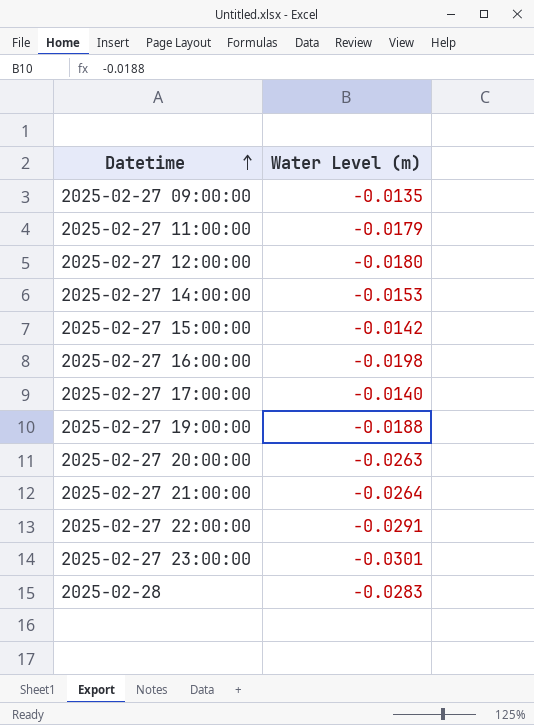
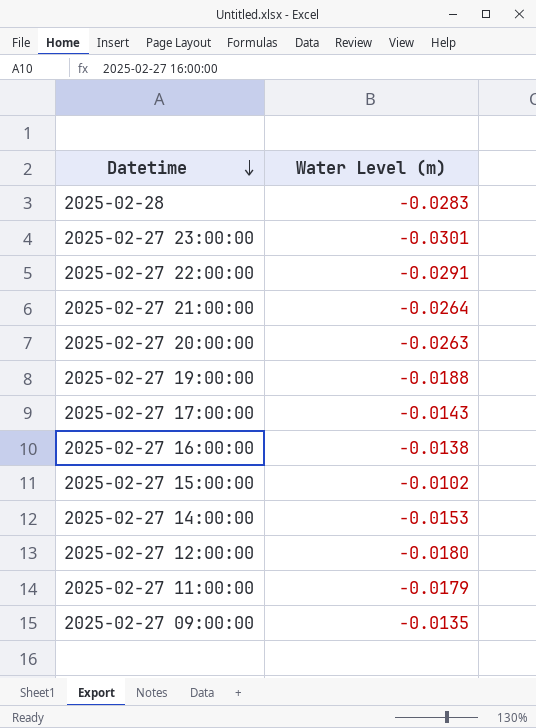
row order: Datetime ascending -> Datetime descending
2025-02-27 17:00:00 | Water Level (m): -0.0140 -> -0.0143
2025-02-27 16:00:00 | Water Level (m): -0.0198 -> -0.0138
2025-02-27 15:00:00 | Water Level (m): -0.0142 -> -0.0102

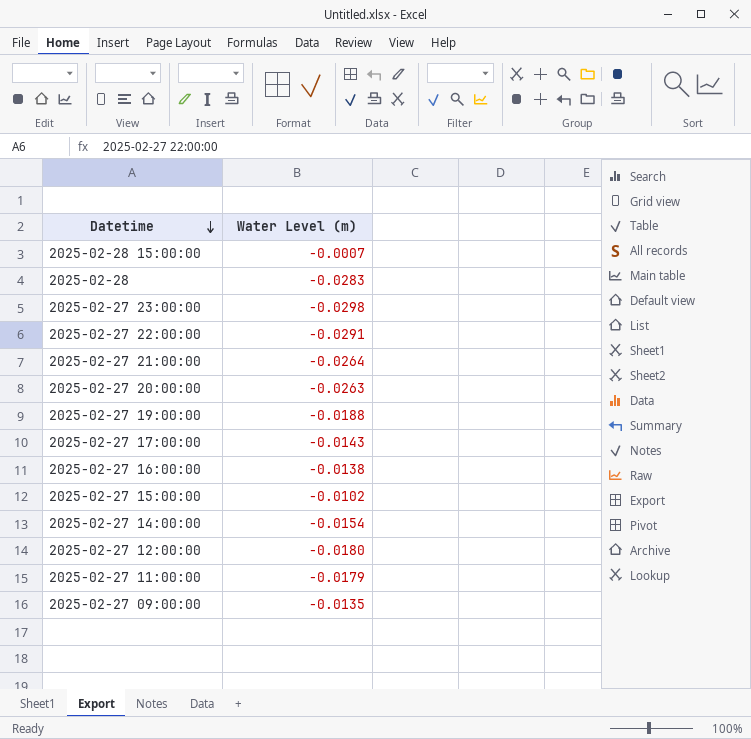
row 2025-02-28 15:00:00: none -> -0.0007
2025-02-27 23:00:00 | Water Level (m): -0.0301 -> -0.0298
2025-02-27 14:00:00 | Water Level (m): -0.0153 -> -0.0154

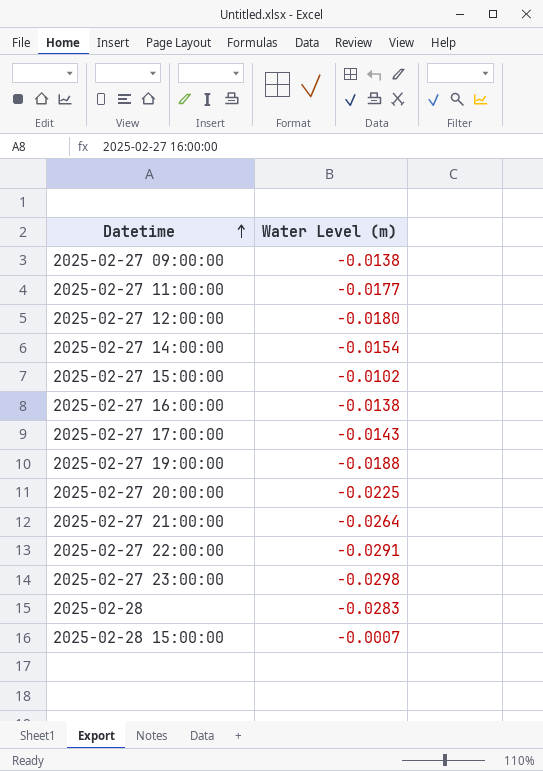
row order: Datetime descending -> Datetime ascending
2025-02-27 09:00:00 | Water Level (m): -0.0135 -> -0.0138
2025-02-27 11:00:00 | Water Level (m): -0.0179 -> -0.0177
2025-02-27 20:00:00 | Water Level (m): -0.0263 -> -0.0225

